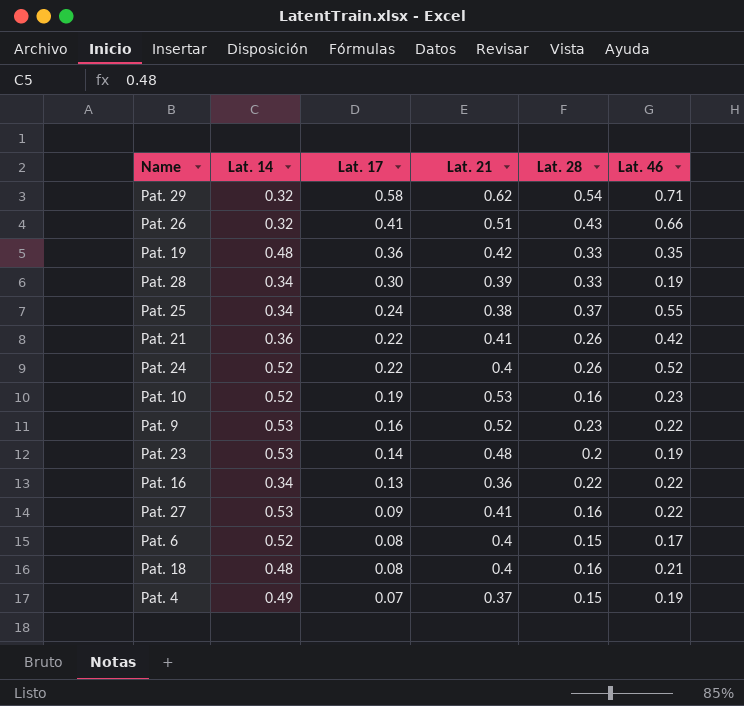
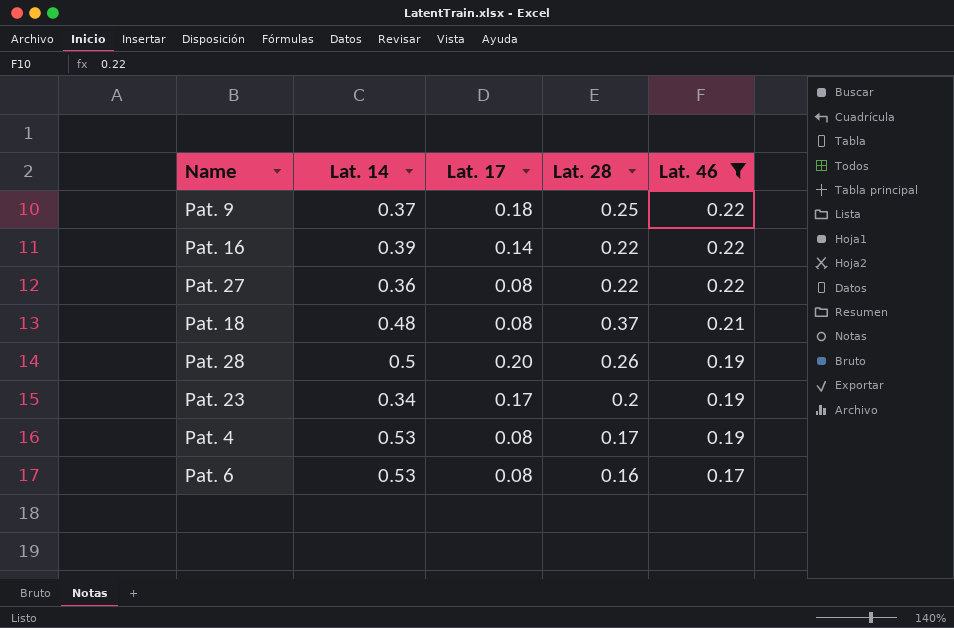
filter: none -> Lat. 46 <= 0.22
row order: Lat. 17 descending -> Lat. 46 descending
column Lat. 21 | position: 4 -> none
Pat. 9 | Lat. 14: 0.53 -> 0.37
Pat. 9 | Lat. 17: 0.16 -> 0.18
Pat. 9 | Lat. 28: 0.23 -> 0.25
Pat. 16 | Lat. 14: 0.34 -> 0.39
Pat. 16 | Lat. 17: 0.13 -> 0.14
Pat. 27 | Lat. 14: 0.53 -> 0.36
Pat. 27 | Lat. 17: 0.09 -> 0.08
Pat. 27 | Lat. 28: 0.16 -> 0.22
Pat. 18 | Lat. 28: 0.16 -> 0.37
Pat. 28 | Lat. 14: 0.34 -> 0.5
Pat. 28 | Lat. 17: 0.30 -> 0.20
Pat. 28 | Lat. 28: 0.33 -> 0.26
Pat. 23 | Lat. 14: 0.53 -> 0.34
Pat. 23 | Lat. 17: 0.14 -> 0.17
Pat. 4 | Lat. 14: 0.49 -> 0.53
Pat. 4 | Lat. 17: 0.07 -> 0.08
Pat. 4 | Lat. 28: 0.15 -> 0.17
Pat. 6 | Lat. 14: 0.52 -> 0.53
Pat. 6 | Lat. 28: 0.15 -> 0.16

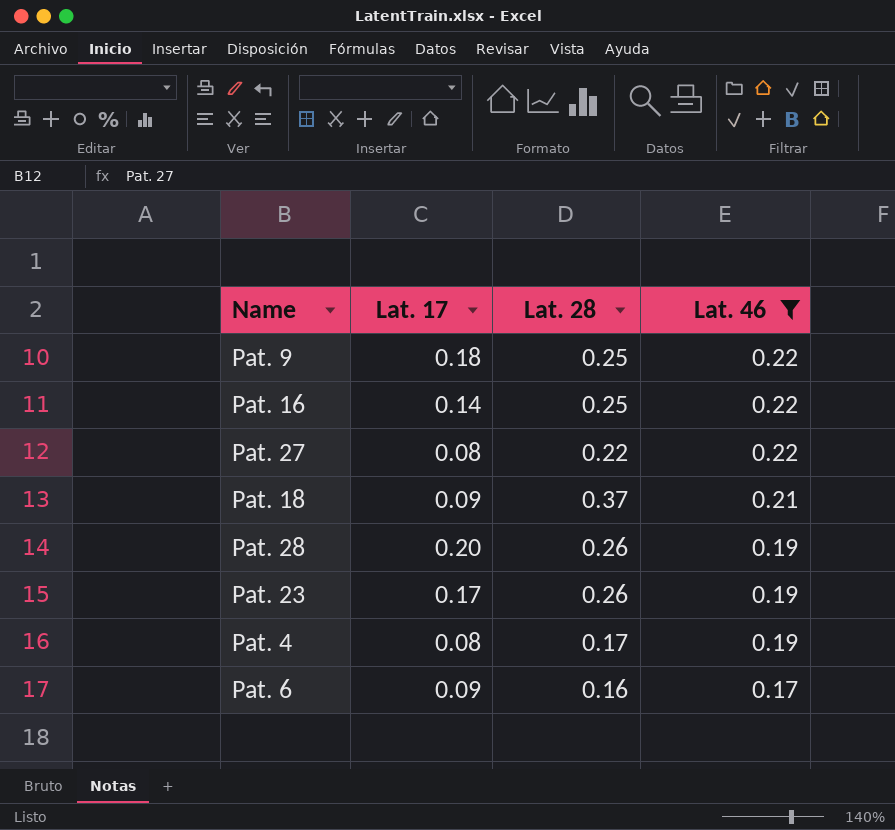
column Lat. 14 | position: 2 -> none
Pat. 16 | Lat. 28: 0.22 -> 0.25
Pat. 18 | Lat. 17: 0.08 -> 0.09
Pat. 23 | Lat. 28: 0.2 -> 0.26
Pat. 6 | Lat. 17: 0.08 -> 0.09

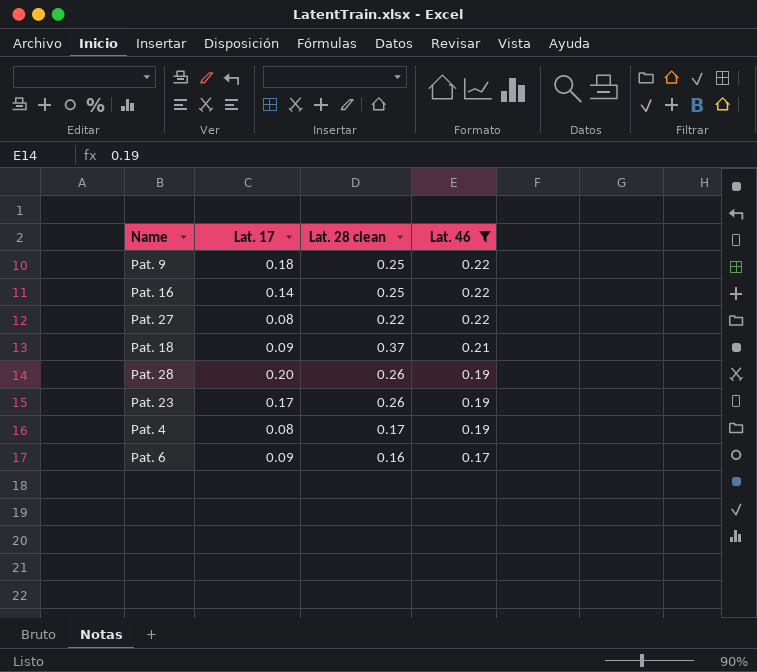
column name: Lat. 28 -> Lat. 28 clean

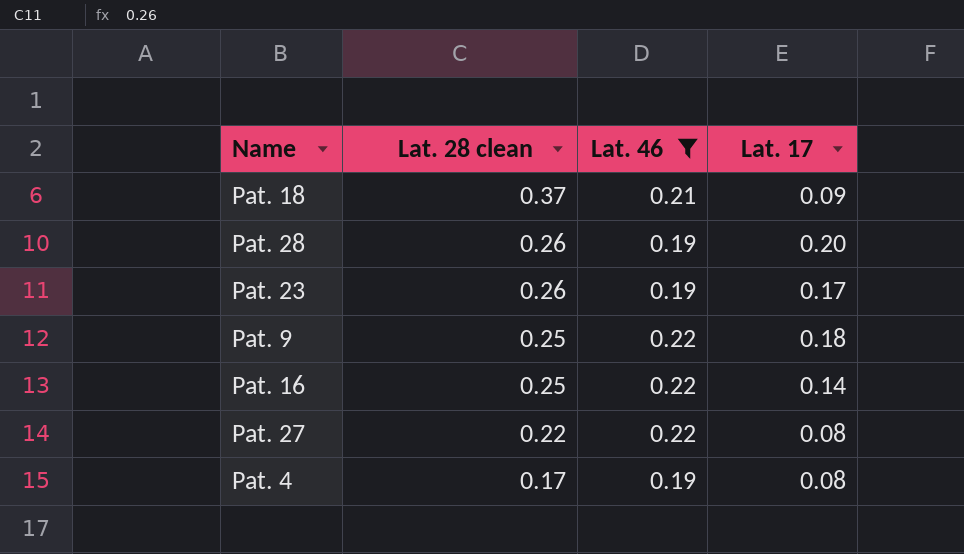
row order: Lat. 46 descending -> Lat. 28 clean descending
column Lat. 17 | position: 2 -> 4
row Pat. 6: 0.09 | 0.16 | 0.17 -> none

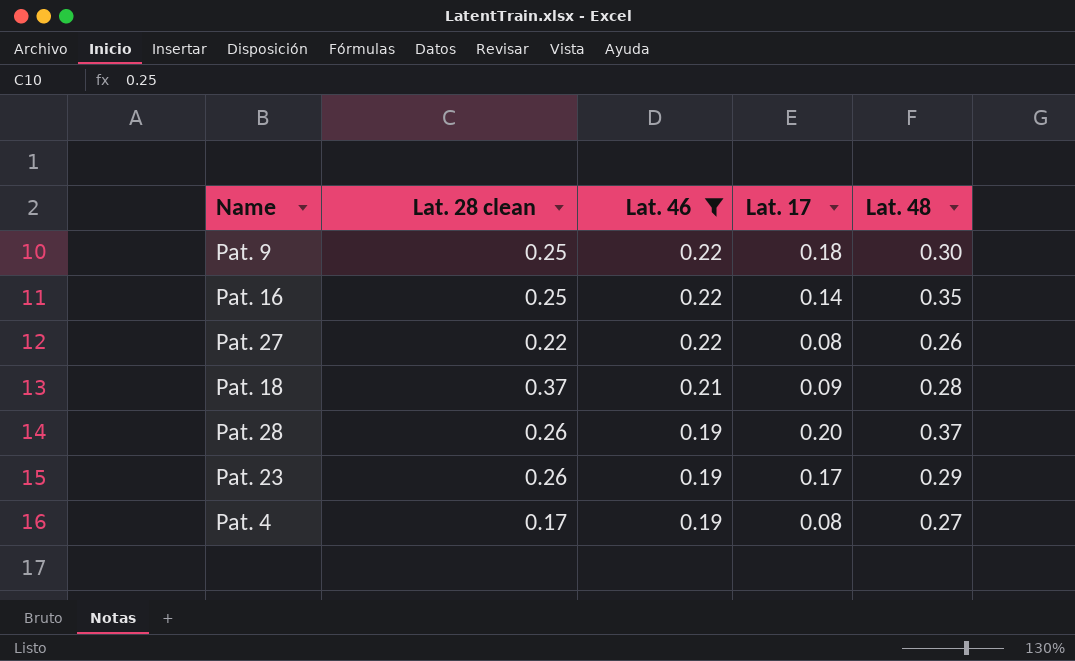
row order: Lat. 28 clean descending -> Lat. 46 descending
column Lat. 48 | position: none -> 5

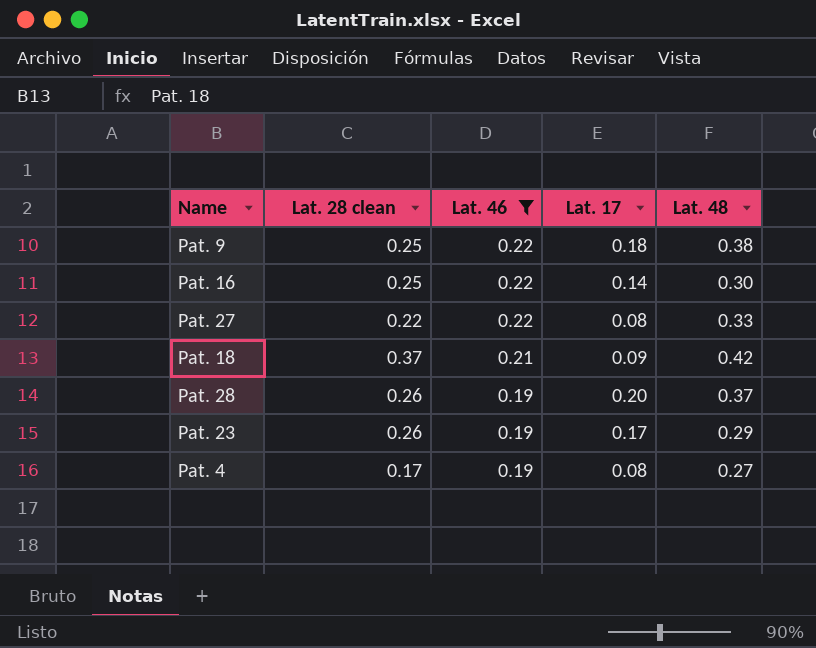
Pat. 9 | Lat. 48: 0.30 -> 0.38
Pat. 16 | Lat. 48: 0.35 -> 0.30
Pat. 27 | Lat. 48: 0.26 -> 0.33
Pat. 18 | Lat. 48: 0.28 -> 0.42

